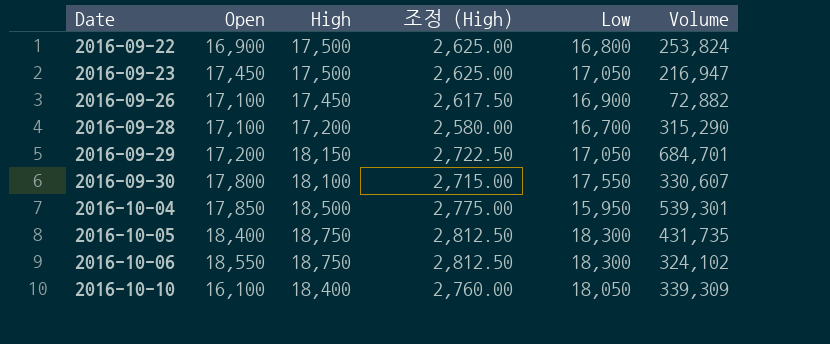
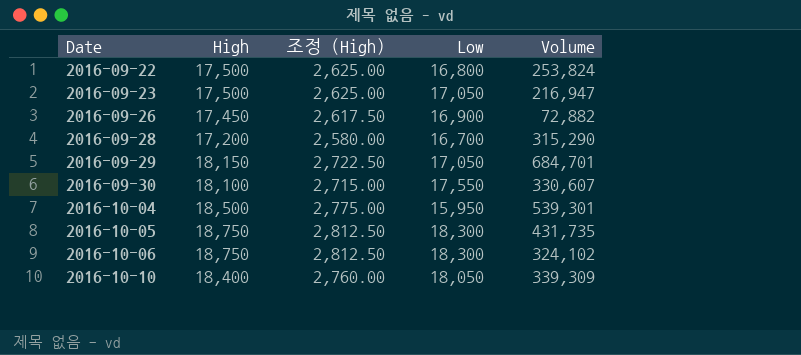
column Open | position: 2 -> none

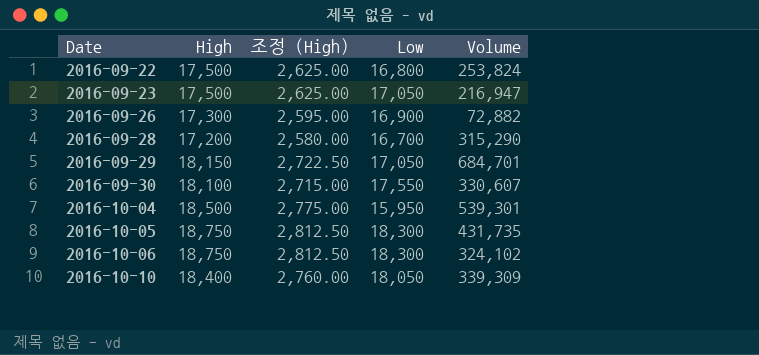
2016-09-26 | High: 17,450 -> 17,300
2016-09-26 | 조정 (High): 2,617.50 -> 2,595.00

